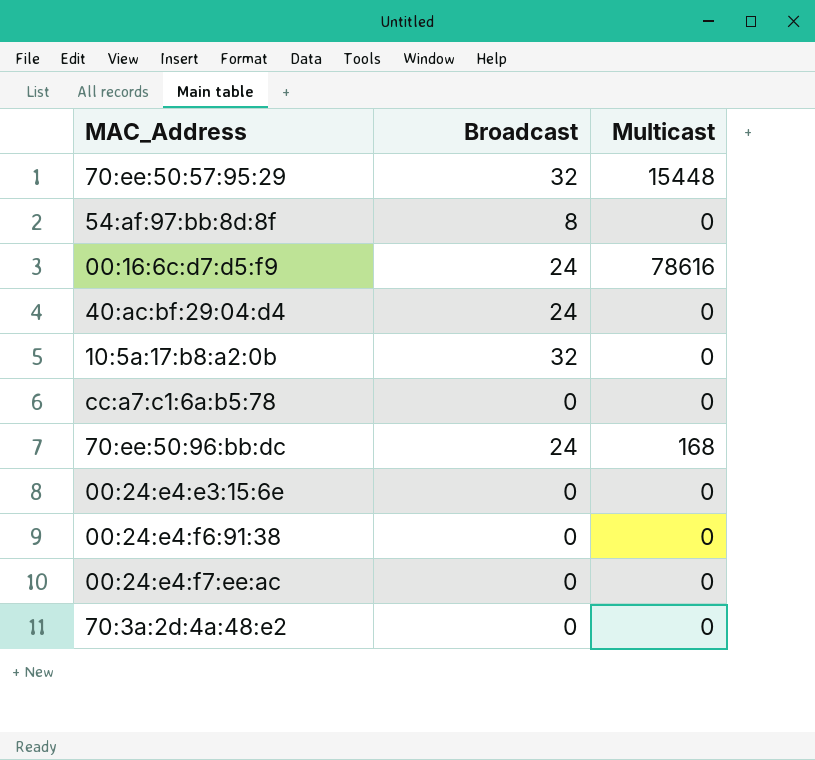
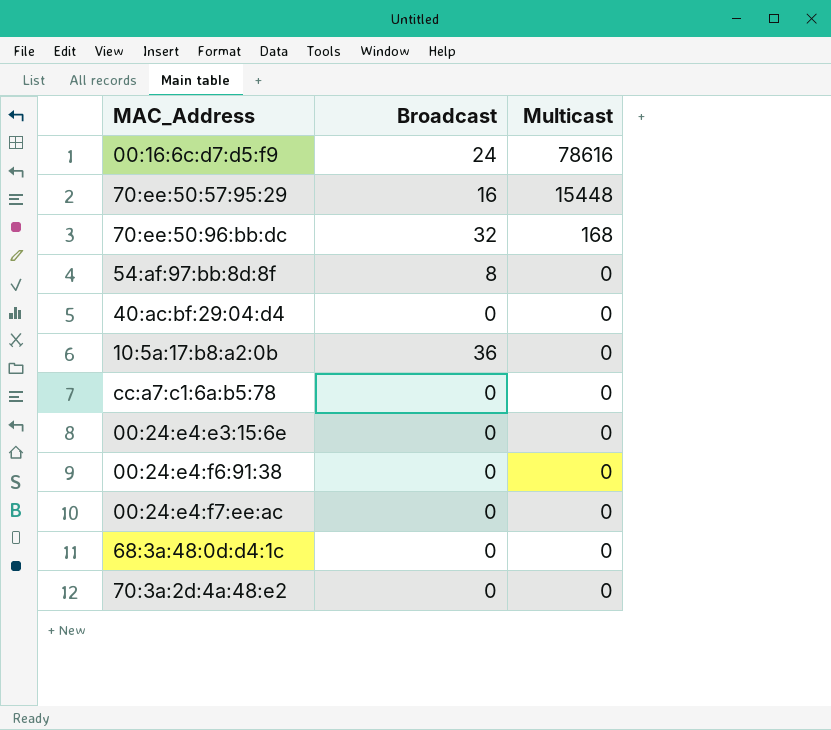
row order: none -> Multicast descending
70:ee:50:57:95:29 | Broadcast: 32 -> 16
70:ee:50:96:bb:dc | Broadcast: 24 -> 32
40:ac:bf:29:04:d4 | Broadcast: 24 -> 0
10:5a:17:b8:a2:0b | Broadcast: 32 -> 36
row 68:3a:48:0d:d4:1c: none -> 0 | 0

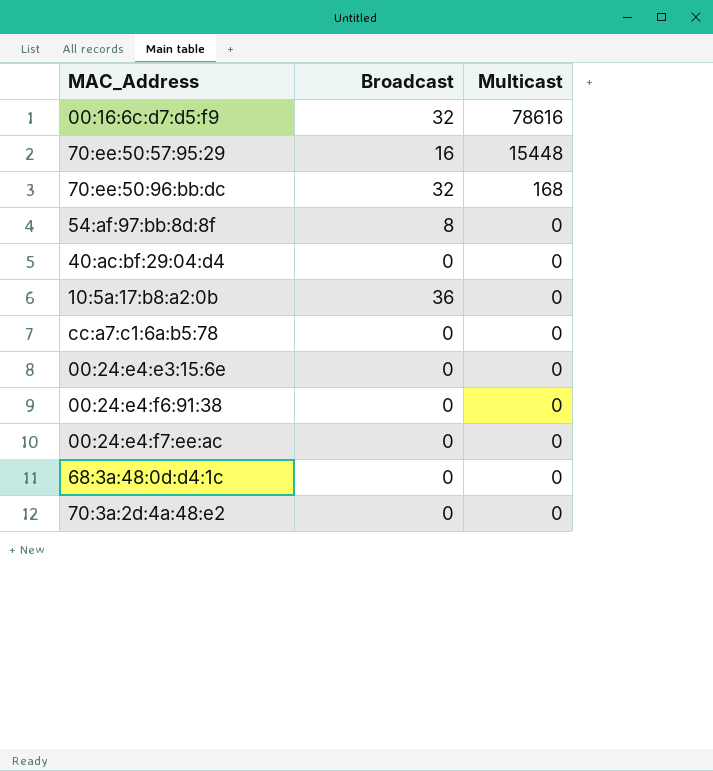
00:16:6c:d7:d5:f9 | Broadcast: 24 -> 32

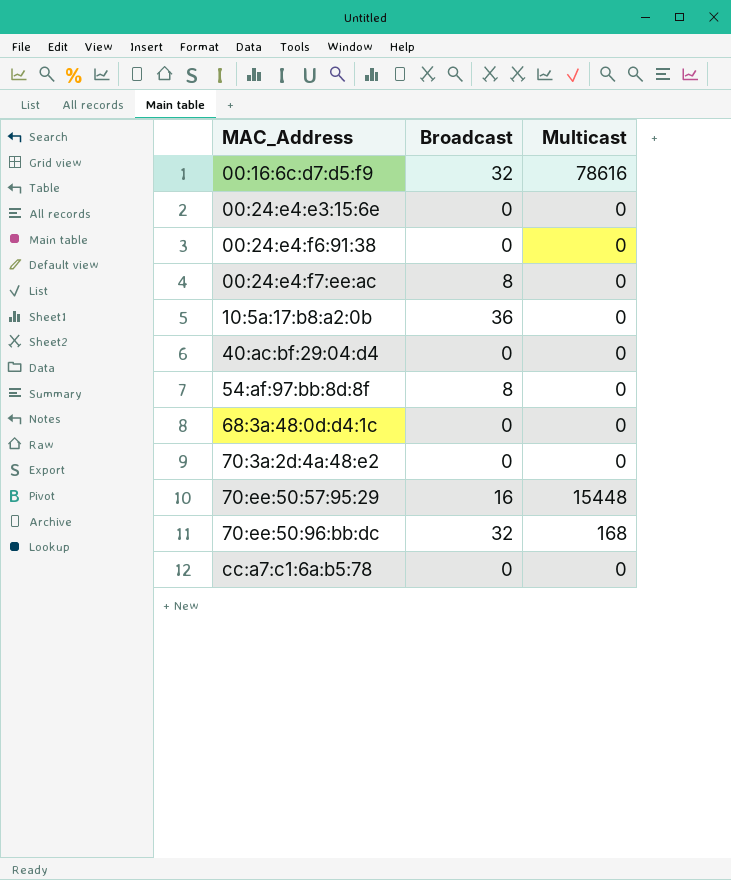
row order: Multicast descending -> MAC_Address ascending
00:24:e4:f7:ee:ac | Broadcast: 0 -> 8

